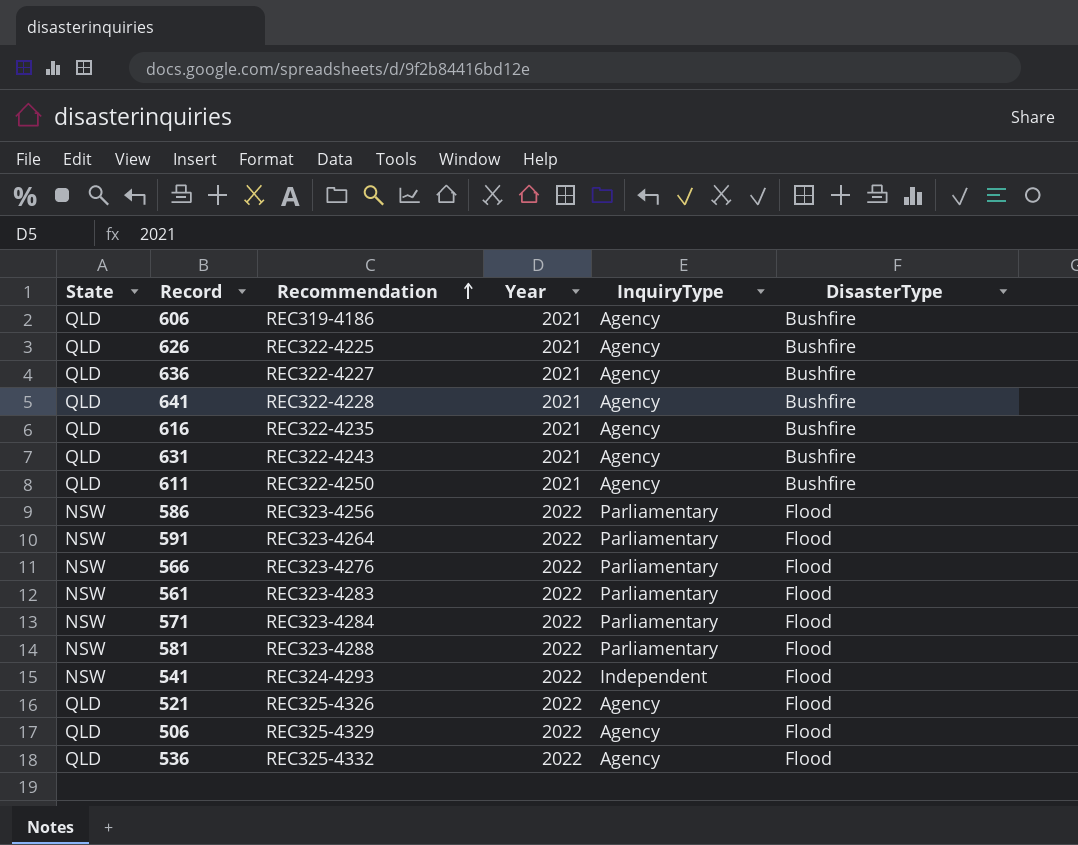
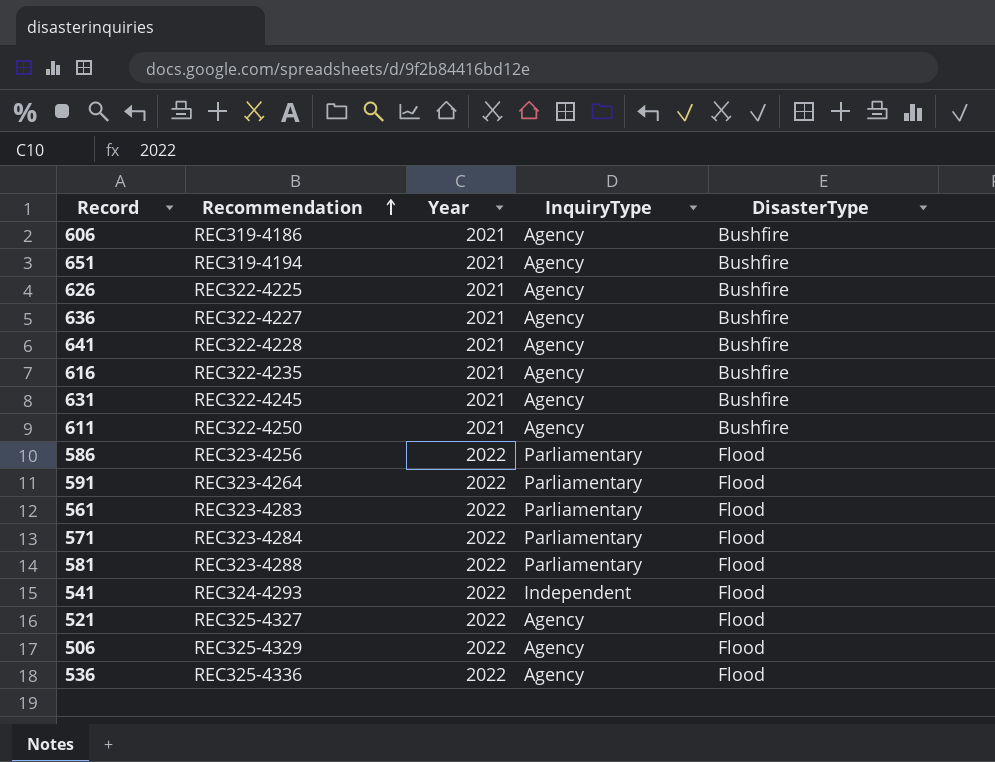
column State | position: 1 -> none
row 566: NSW | REC323-4276 | 2022 | Parliamentary | Flood -> none
row 651: none -> REC319-4194 | 2021 | Agency | Bushfire
631 | Recommendation: REC322-4243 -> REC322-4245
521 | Recommendation: REC325-4326 -> REC325-4327
536 | Recommendation: REC325-4332 -> REC325-4336

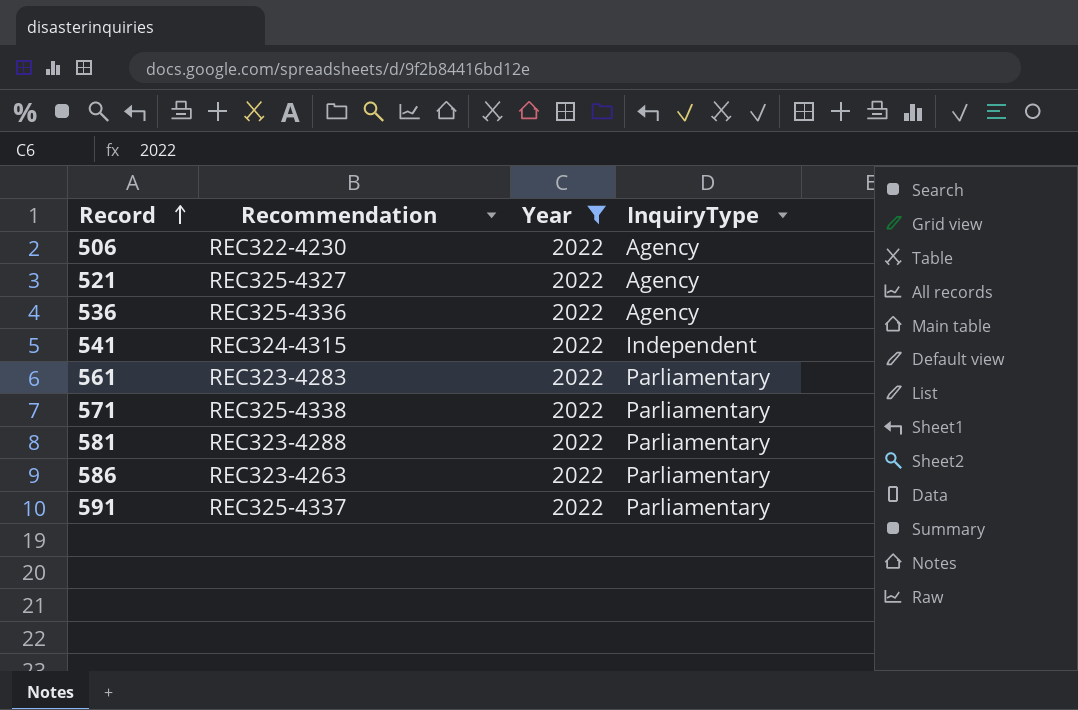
filter: none -> Year = 2022
row order: Recommendation ascending -> Record ascending
column DisasterType | position: 5 -> none
506 | Recommendation: REC325-4329 -> REC322-4230
541 | Recommendation: REC324-4293 -> REC324-4315
571 | Recommendation: REC323-4284 -> REC325-4338
586 | Recommendation: REC323-4256 -> REC323-4263
591 | Recommendation: REC323-4264 -> REC325-4337

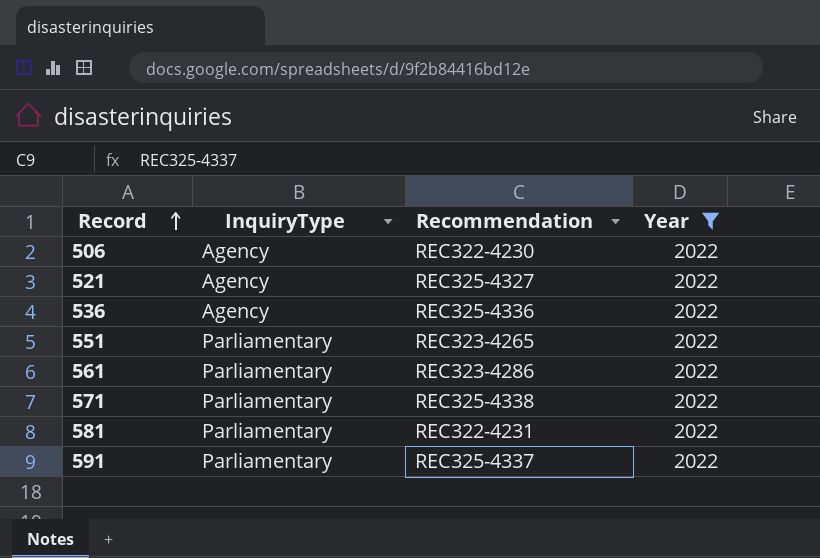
column InquiryType | position: 4 -> 2
row 541: REC324-4315 | 2022 | Independent -> none
row 586: REC323-4263 | 2022 | Parliamentary -> none
row 551: none -> Parliamentary | REC323-4265 | 2022
561 | Recommendation: REC323-4283 -> REC323-4286
581 | Recommendation: REC323-4288 -> REC322-4231

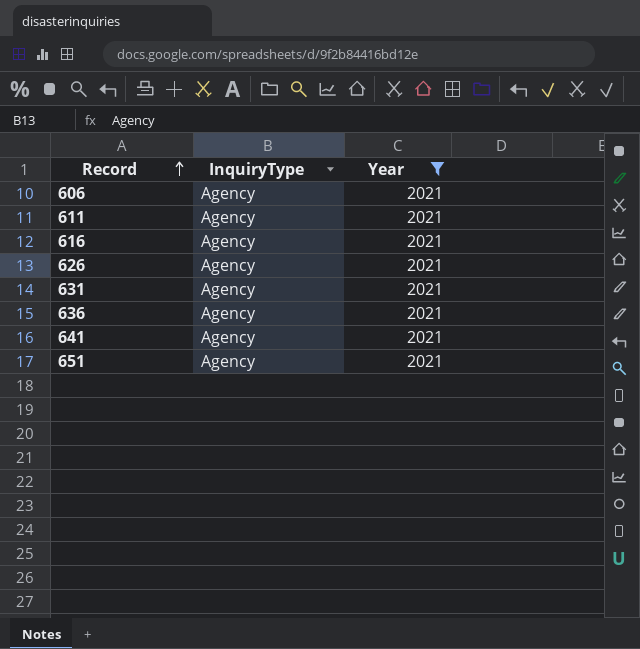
filter: Year = 2022 -> Year = 2021
column Recommendation | position: 3 -> none

